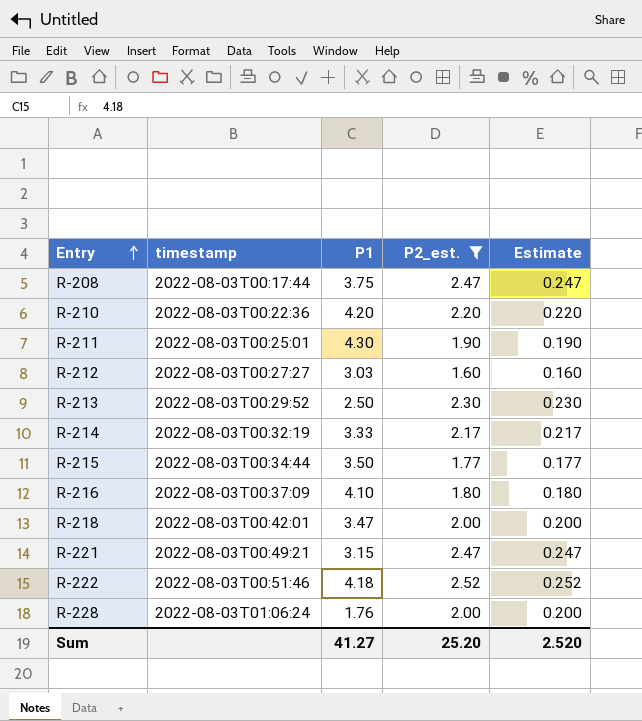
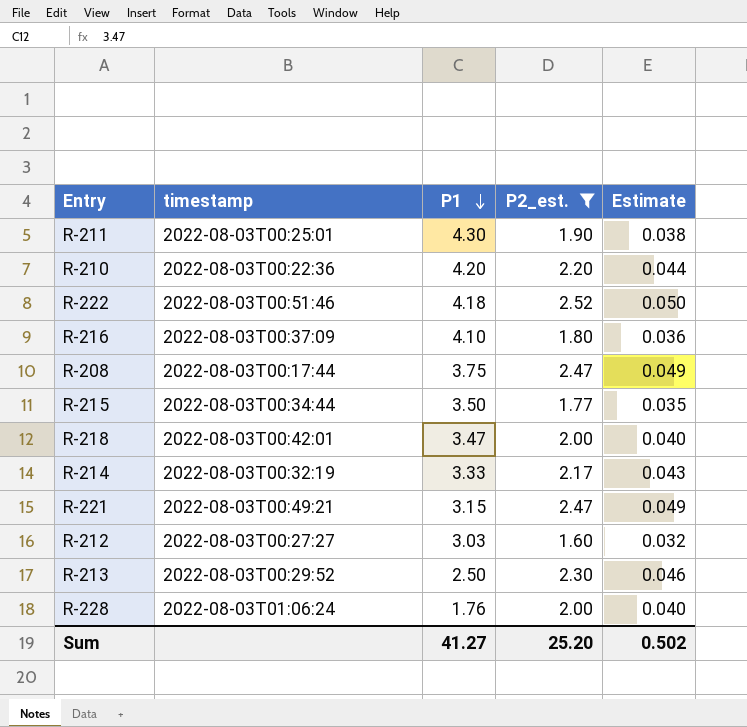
row order: Entry ascending -> P1 descending
column Estimate | formula: [P2_est.] * 0.1 -> [P2_est.] * 0.02
Sum | Estimate: 2.520 -> 0.502

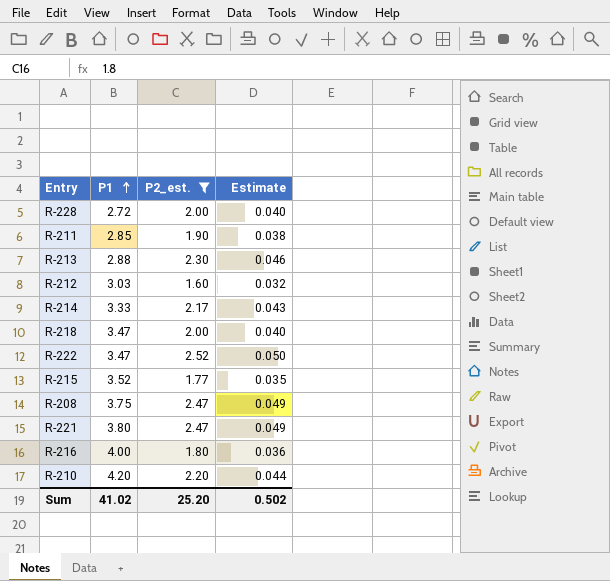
row order: P1 descending -> P1 ascending
column timestamp | position: 2 -> none
R-228 | P1: 1.76 -> 2.72
R-211 | P1: 4.30 -> 2.85
R-213 | P1: 2.50 -> 2.88
R-222 | P1: 4.18 -> 3.47
R-215 | P1: 3.50 -> 3.52
R-221 | P1: 3.15 -> 3.80
R-216 | P1: 4.10 -> 4.00
Sum | P1: 41.27 -> 41.02

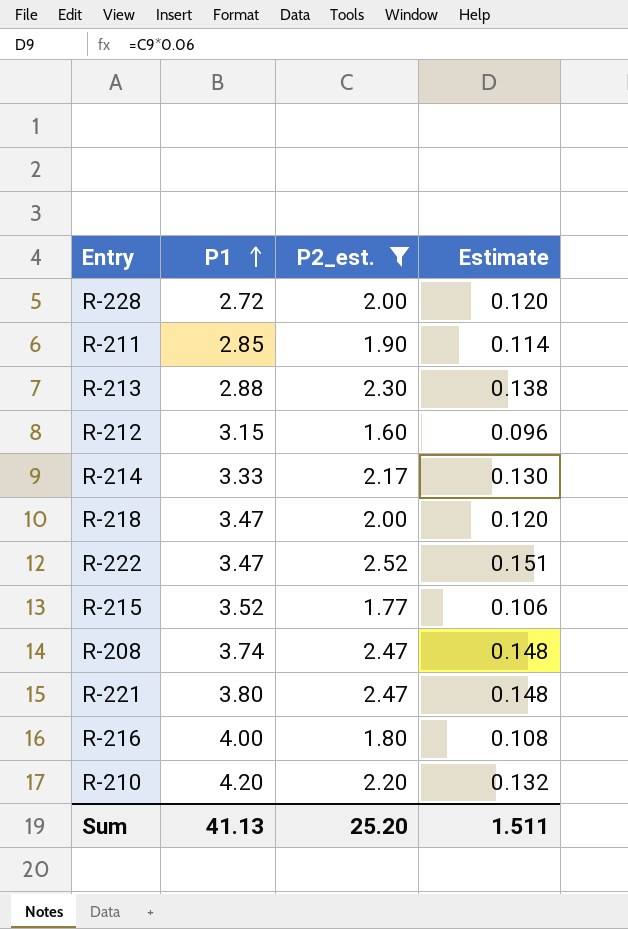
column Estimate | formula: [P2_est.] * 0.02 -> [P2_est.] * 0.06
R-212 | P1: 3.03 -> 3.15
R-208 | P1: 3.75 -> 3.74
Sum | P1: 41.02 -> 41.13
Sum | Estimate: 0.502 -> 1.511

